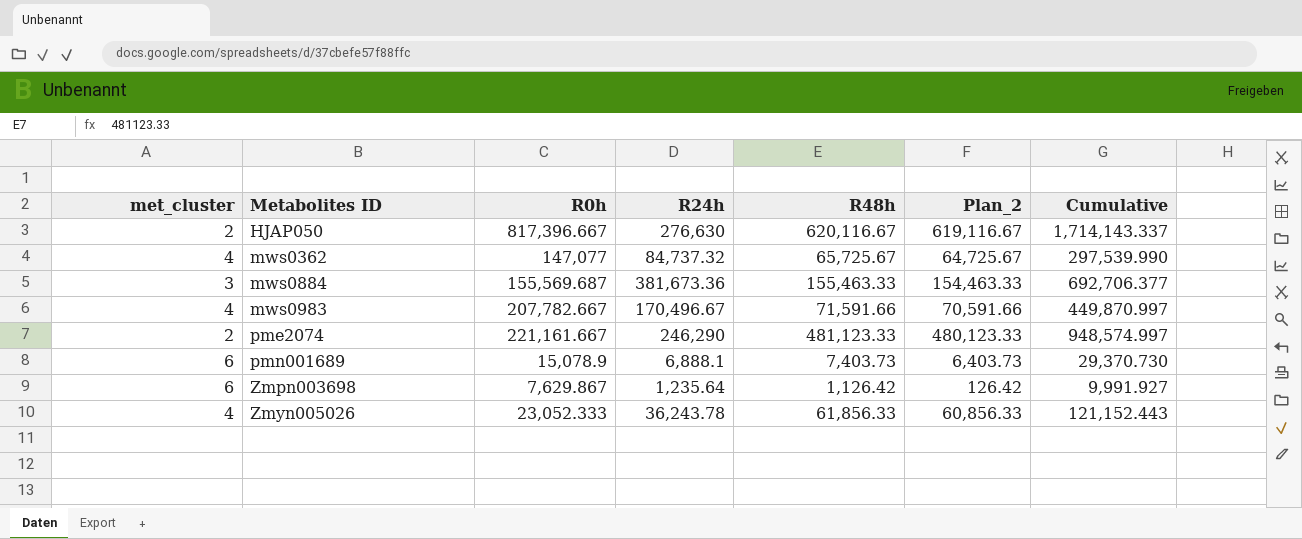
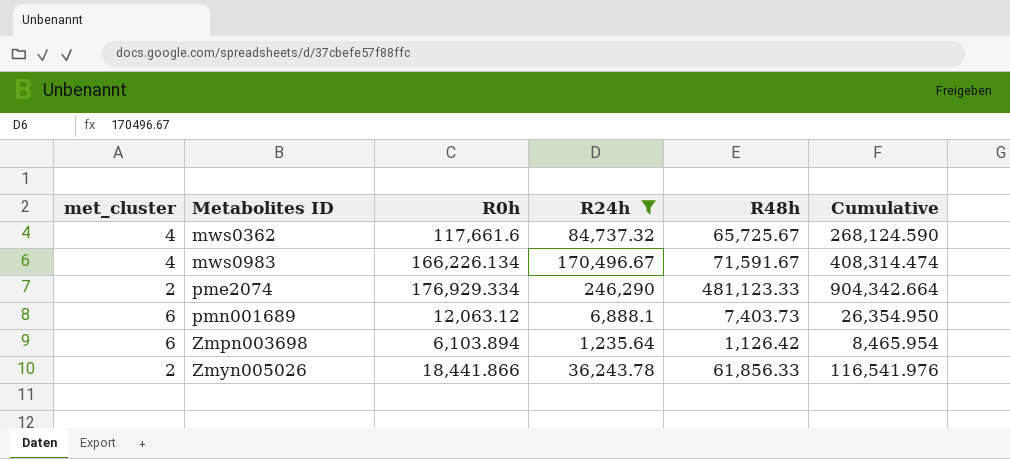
filter: none -> R24h <= 246,290
column Plan_2 | formula: [R48h] - 1000 -> none
mws0362 | R0h: 147,077 -> 117,661.6
mws0362 | Cumulative: 297,539.990 -> 268,124.590
mws0983 | R0h: 207,782.667 -> 166,226.134
mws0983 | R48h: 71,591.66 -> 71,591.67
mws0983 | Cumulative: 449,870.997 -> 408,314.474
pme2074 | R0h: 221,161.667 -> 176,929.334
pme2074 | Cumulative: 948,574.997 -> 904,342.664
pmn001689 | R0h: 15,078.9 -> 12,063.12
pmn001689 | Cumulative: 29,370.730 -> 26,354.950
Zmpn003698 | R0h: 7,629.867 -> 6,103.894
Zmpn003698 | Cumulative: 9,991.927 -> 8,465.954
Zmyn005026 | met_cluster: 4 -> 2
Zmyn005026 | R0h: 23,052.333 -> 18,441.866
Zmyn005026 | Cumulative: 121,152.443 -> 116,541.976

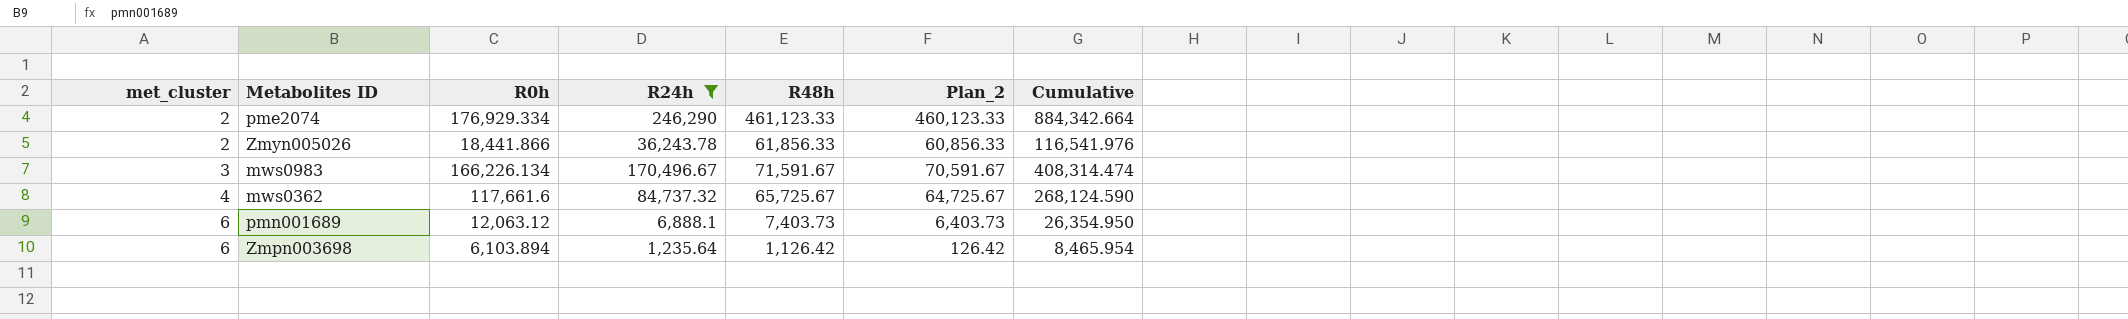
row order: Metabolites ID ascending -> met_cluster ascending
column Plan_2 | formula: none -> [R48h] - 1000
pme2074 | R48h: 481,123.33 -> 461,123.33
pme2074 | Cumulative: 904,342.664 -> 884,342.664
mws0983 | met_cluster: 4 -> 3

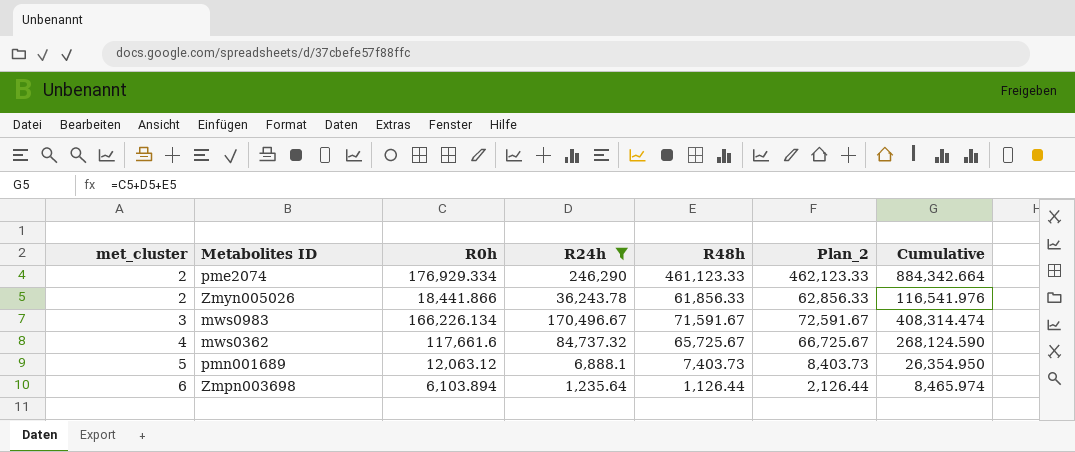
column Plan_2 | formula: [R48h] - 1000 -> [R48h] + 1000
pmn001689 | met_cluster: 6 -> 5
Zmpn003698 | R48h: 1,126.42 -> 1,126.44
Zmpn003698 | Cumulative: 8,465.954 -> 8,465.974

